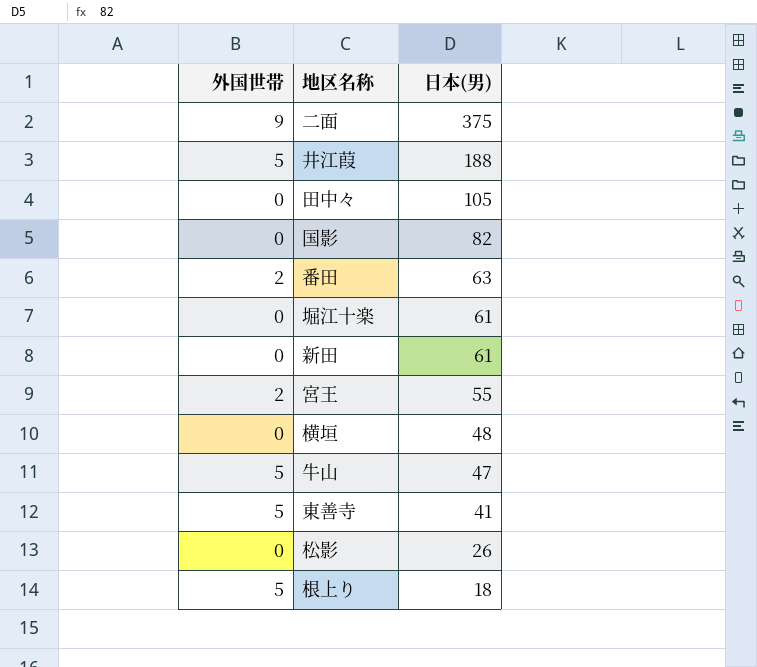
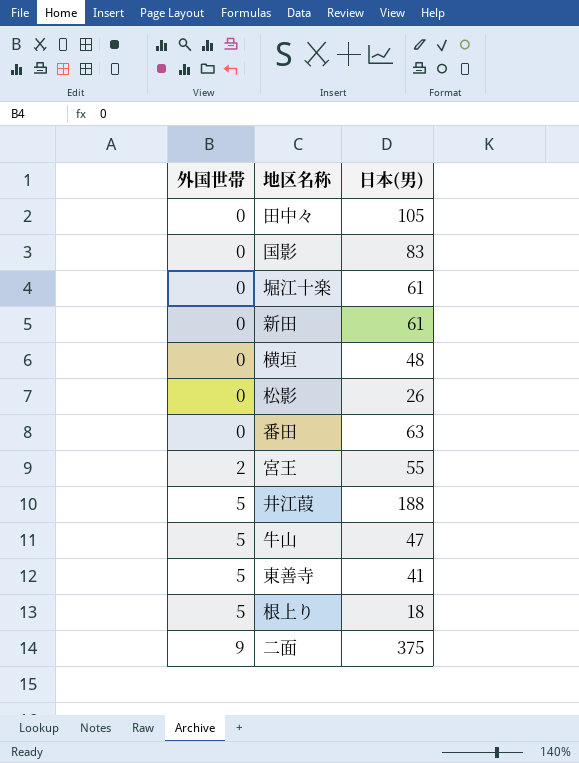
row order: 日本(男) descending -> 外国世帯 ascending
国影 | 日本(男): 82 -> 83
番田 | 外国世帯: 2 -> 0

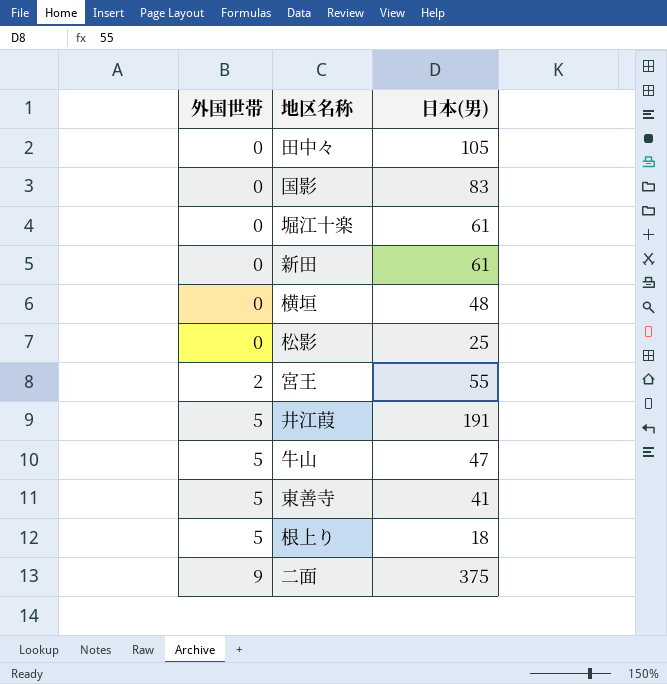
row 番田: 0 | 63 -> none
松影 | 日本(男): 26 -> 25
井江葭 | 日本(男): 188 -> 191

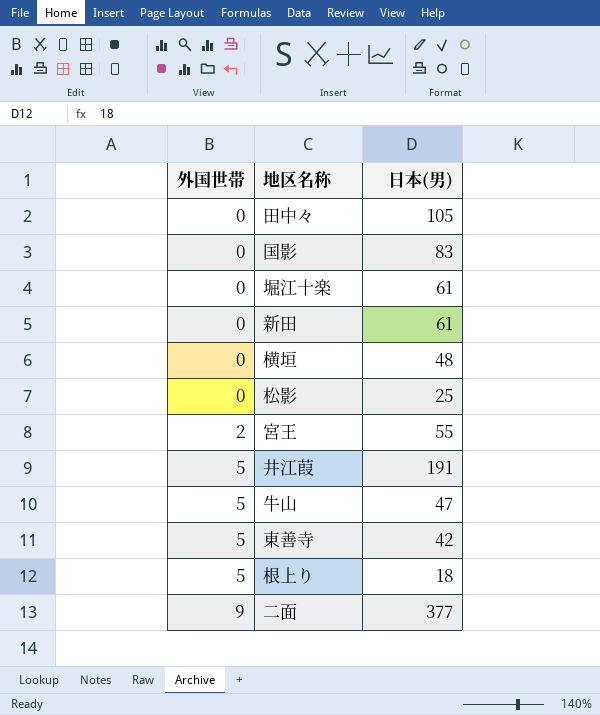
東善寺 | 日本(男): 41 -> 42
二面 | 日本(男): 375 -> 377

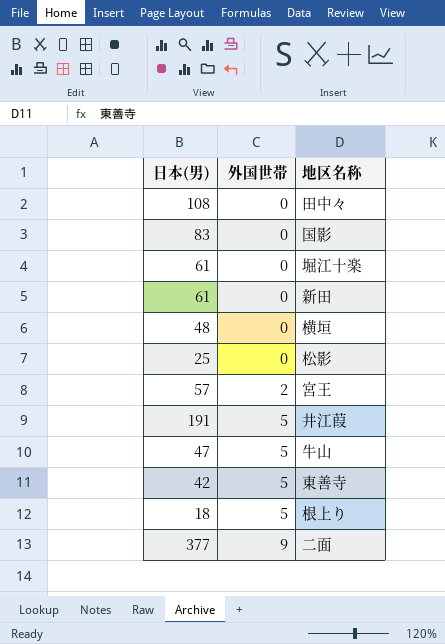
column 日本(男) | position: 3 -> 1
田中々 | 日本(男): 105 -> 108
宮王 | 日本(男): 55 -> 57

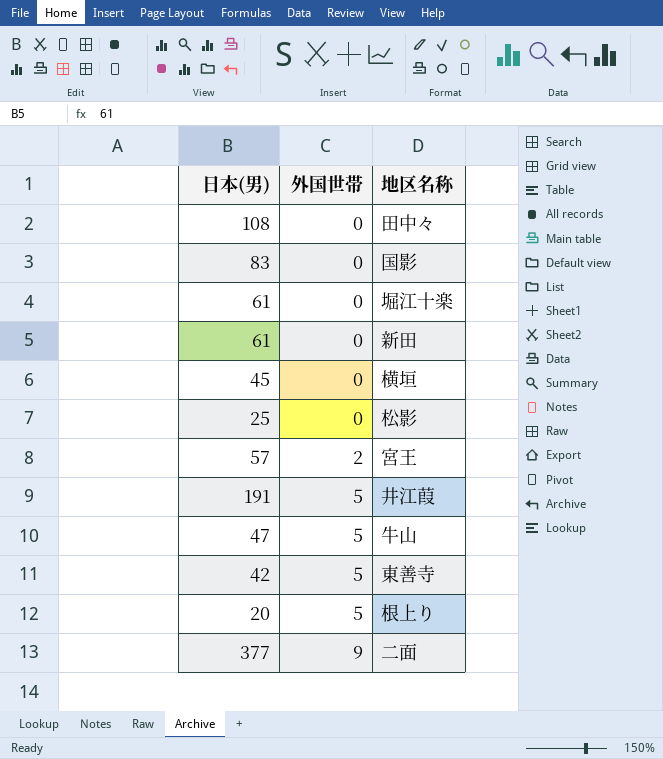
横垣 | 日本(男): 48 -> 45
根上り | 日本(男): 18 -> 20

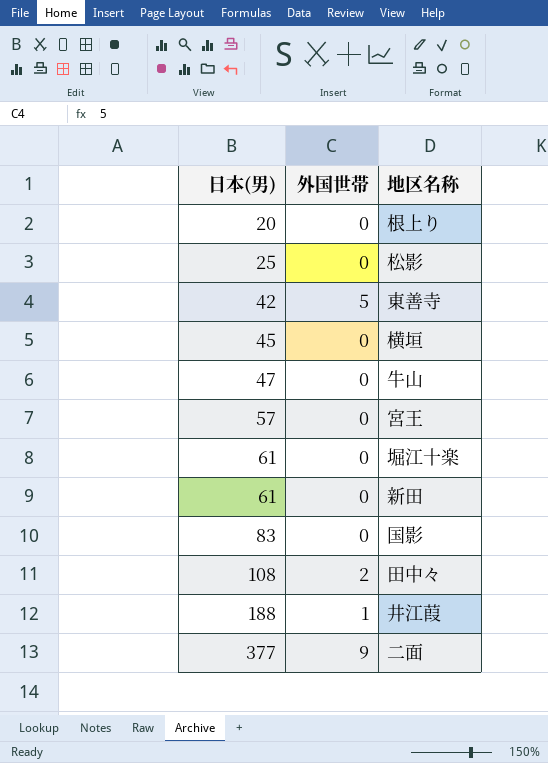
row order: 外国世帯 ascending -> 日本(男) ascending
根上り | 外国世帯: 5 -> 0
牛山 | 外国世帯: 5 -> 0
宮王 | 外国世帯: 2 -> 0
田中々 | 外国世帯: 0 -> 2
井江葭 | 日本(男): 191 -> 188
井江葭 | 外国世帯: 5 -> 1

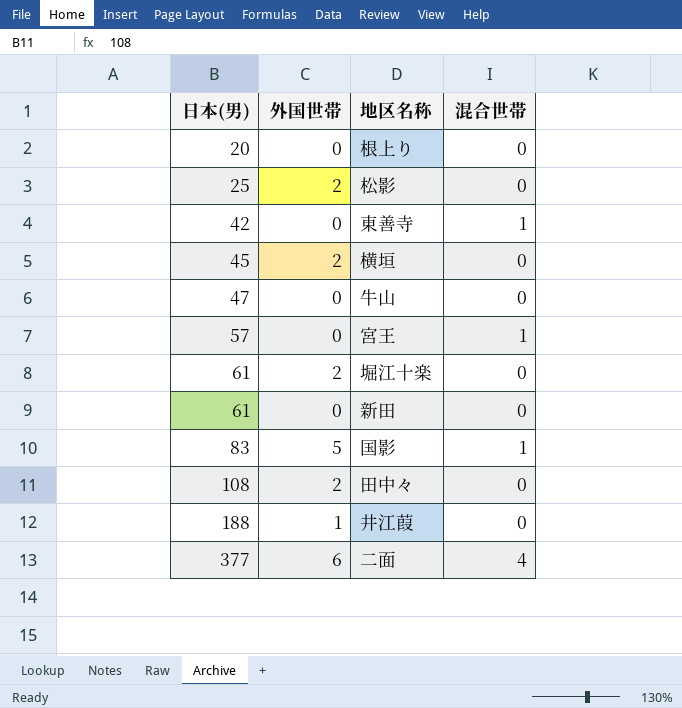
column 混合世帯 | position: none -> 4
松影 | 外国世帯: 0 -> 2
東善寺 | 外国世帯: 5 -> 0
横垣 | 外国世帯: 0 -> 2
堀江十楽 | 外国世帯: 0 -> 2
国影 | 外国世帯: 0 -> 5
二面 | 外国世帯: 9 -> 6

